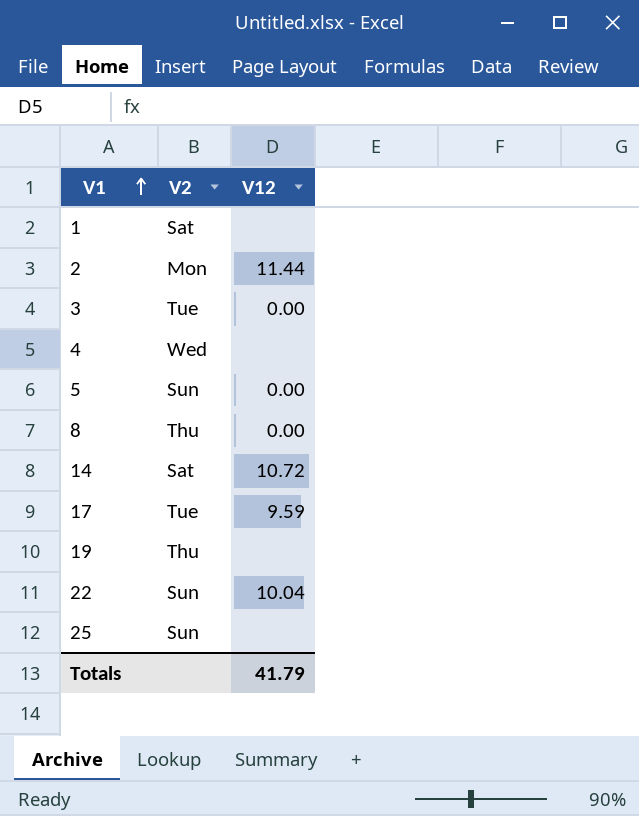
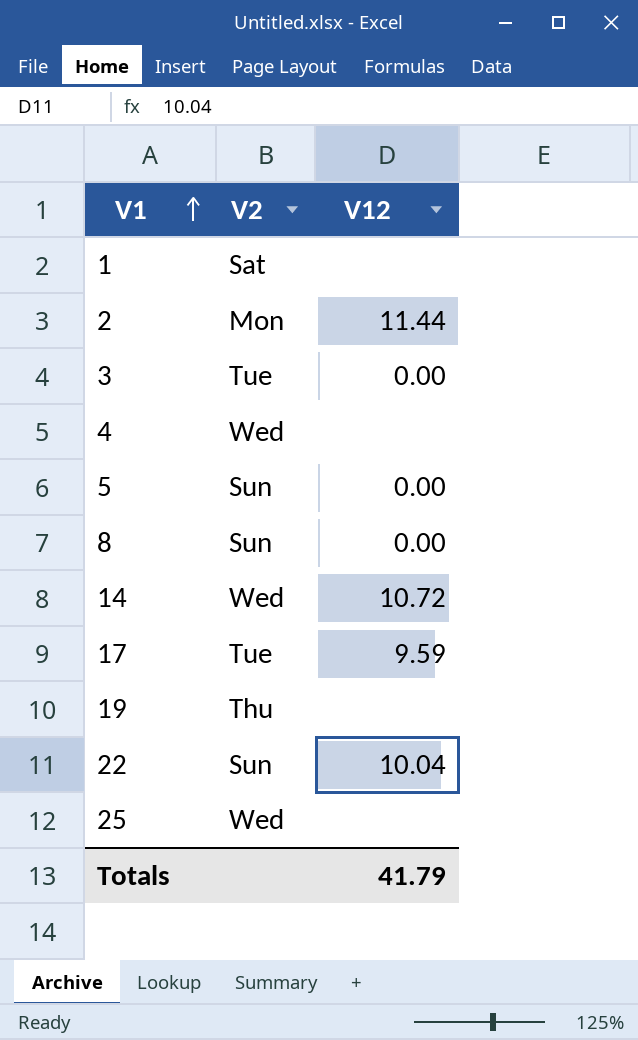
8 | V2: Thu -> Sun
14 | V2: Sat -> Wed
25 | V2: Sun -> Wed

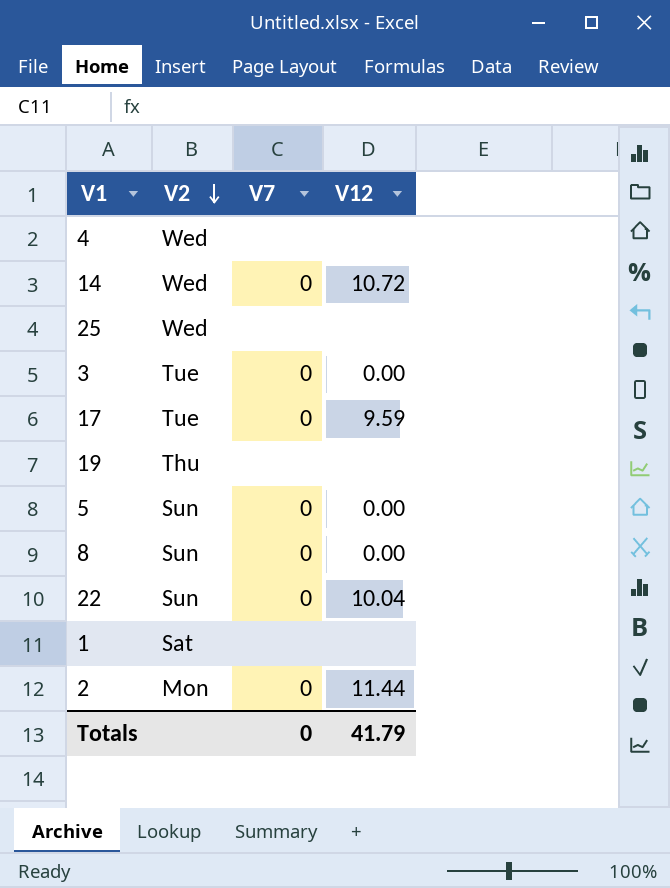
row order: V1 ascending -> V2 descending
column V7 | position: none -> 3

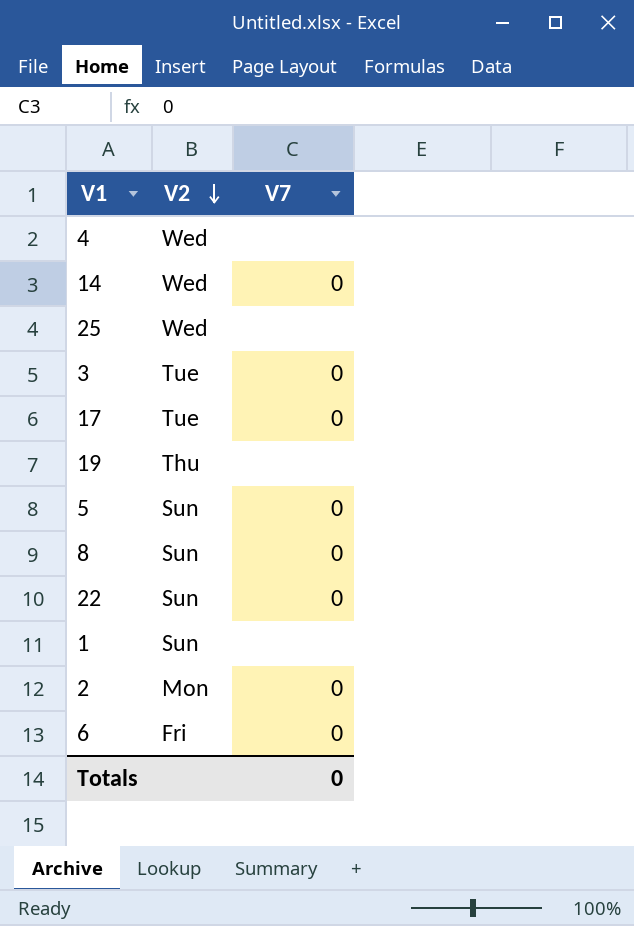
column V12 | position: 4 -> none
1 | V2: Sat -> Sun
row 6: none -> Fri | 0

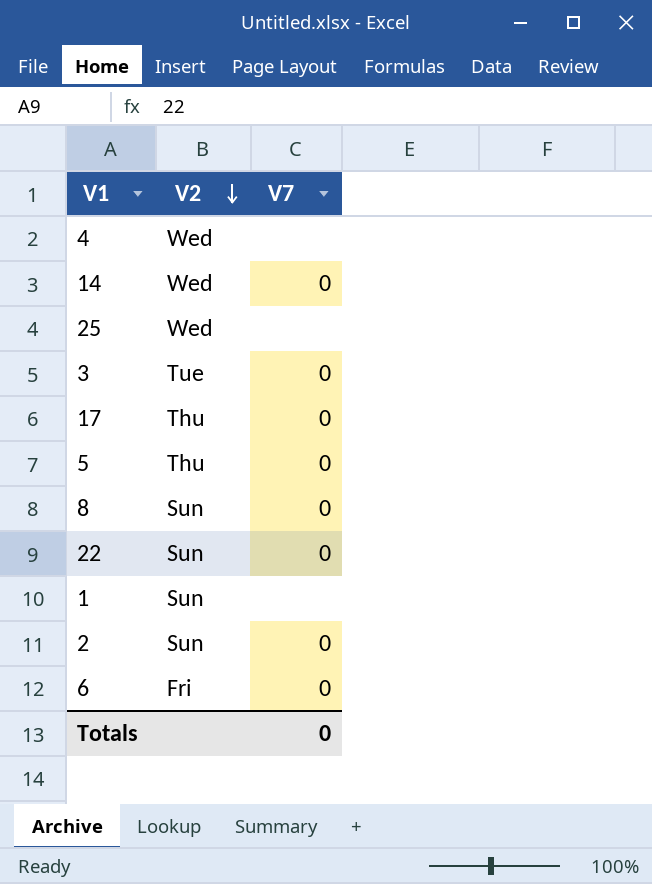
row 19: Thu | none -> none
17 | V2: Tue -> Thu
5 | V2: Sun -> Thu
2 | V2: Mon -> Sun

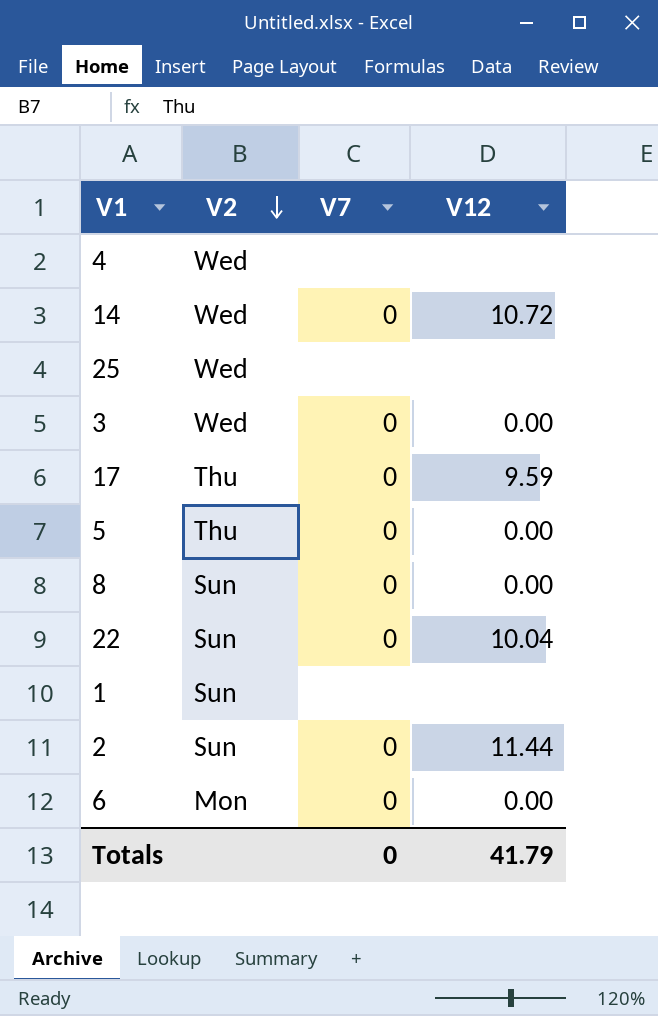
column V12 | position: none -> 4
3 | V2: Tue -> Wed
6 | V2: Fri -> Mon

